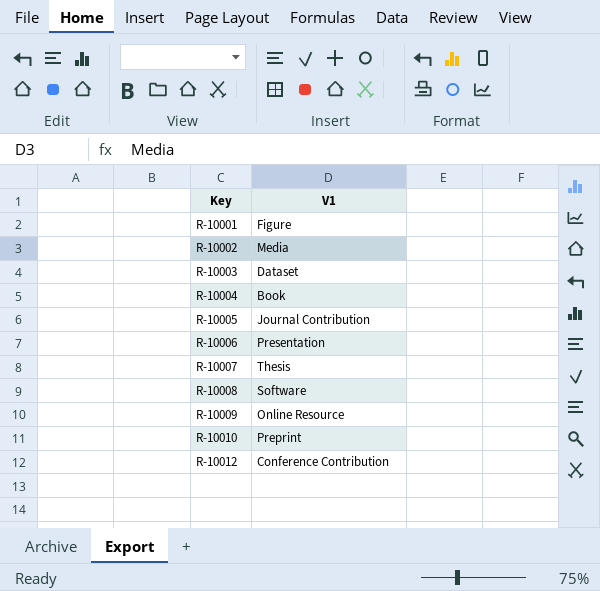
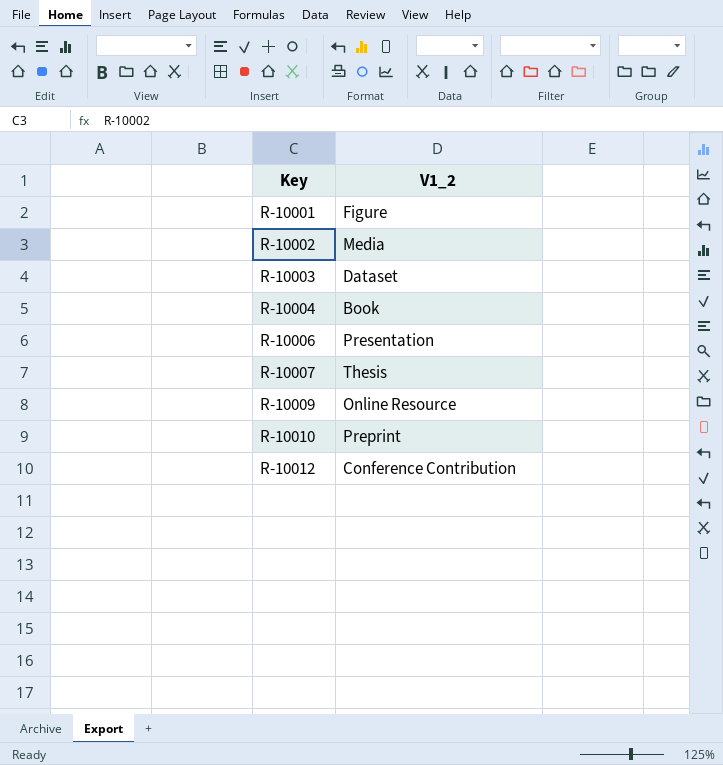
column name: V1 -> V1_2
row R-10005: Journal Contribution -> none
row R-10008: Software -> none

